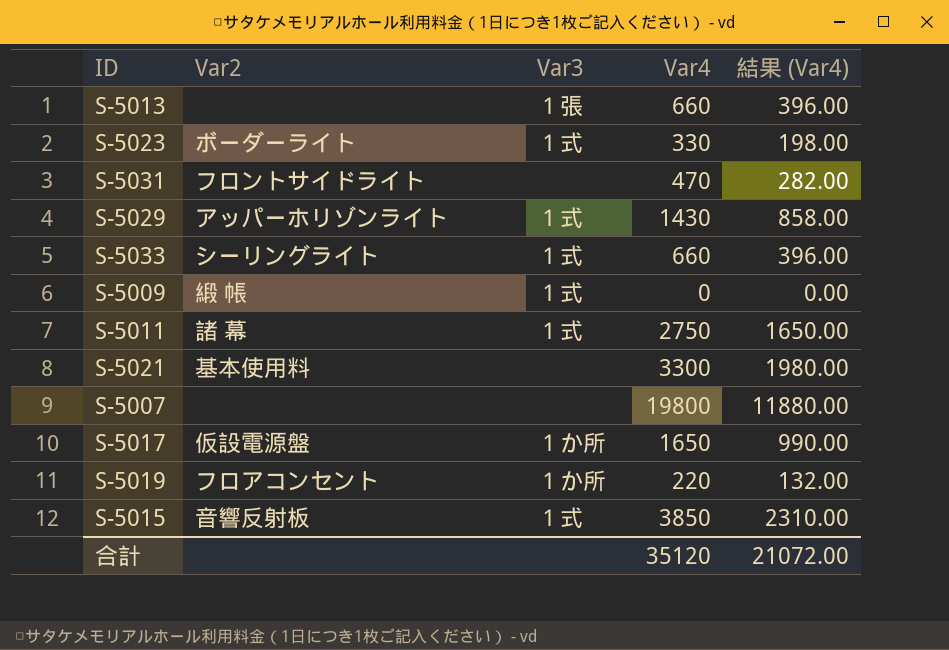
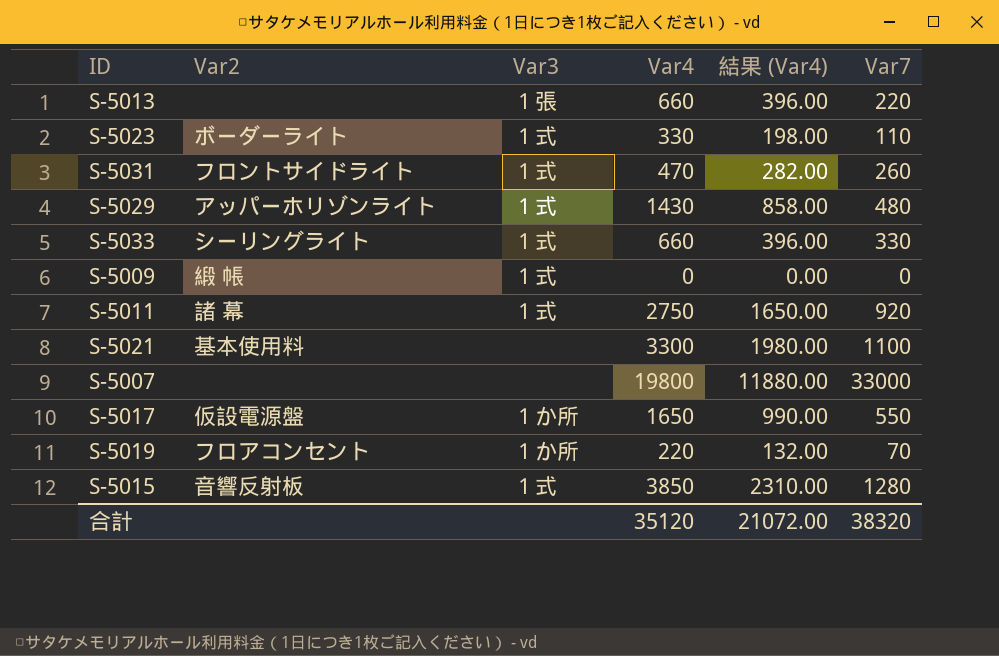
column Var7 | position: none -> 6
S-5031 | Var3: none -> １式

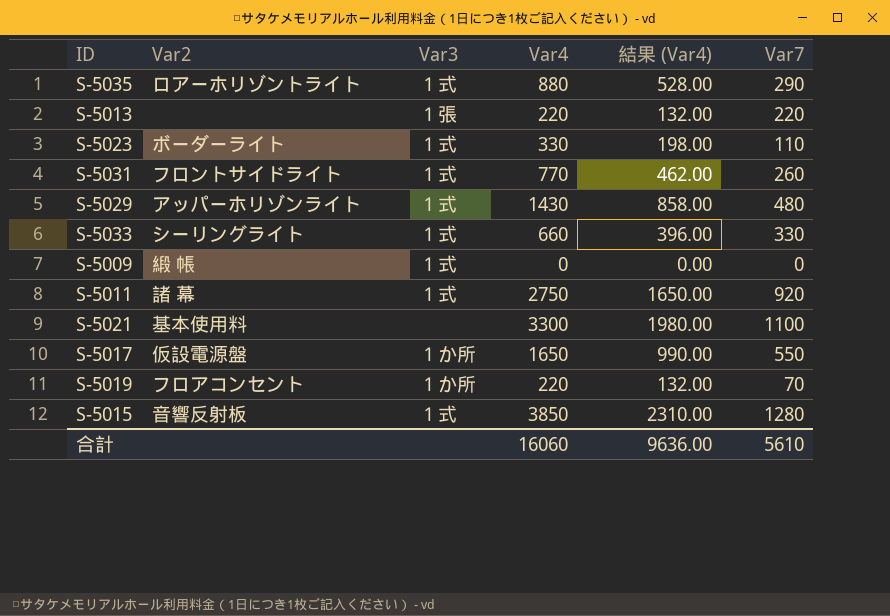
row S-5007: none | none | 19800 | 11880.00 | 33000 -> none
row S-5035: none -> ロアーホリゾントライト | １式 | 880 | 528.00 | 290
S-5013 | Var4: 660 -> 220
S-5013 | 結果 (Var4): 396.00 -> 132.00
S-5031 | Var4: 470 -> 770
S-5031 | 結果 (Var4): 282.00 -> 462.00
合計 | Var4: 35120 -> 16060
合計 | 結果 (Var4): 21072.00 -> 9636.00
合計 | Var7: 38320 -> 5610

